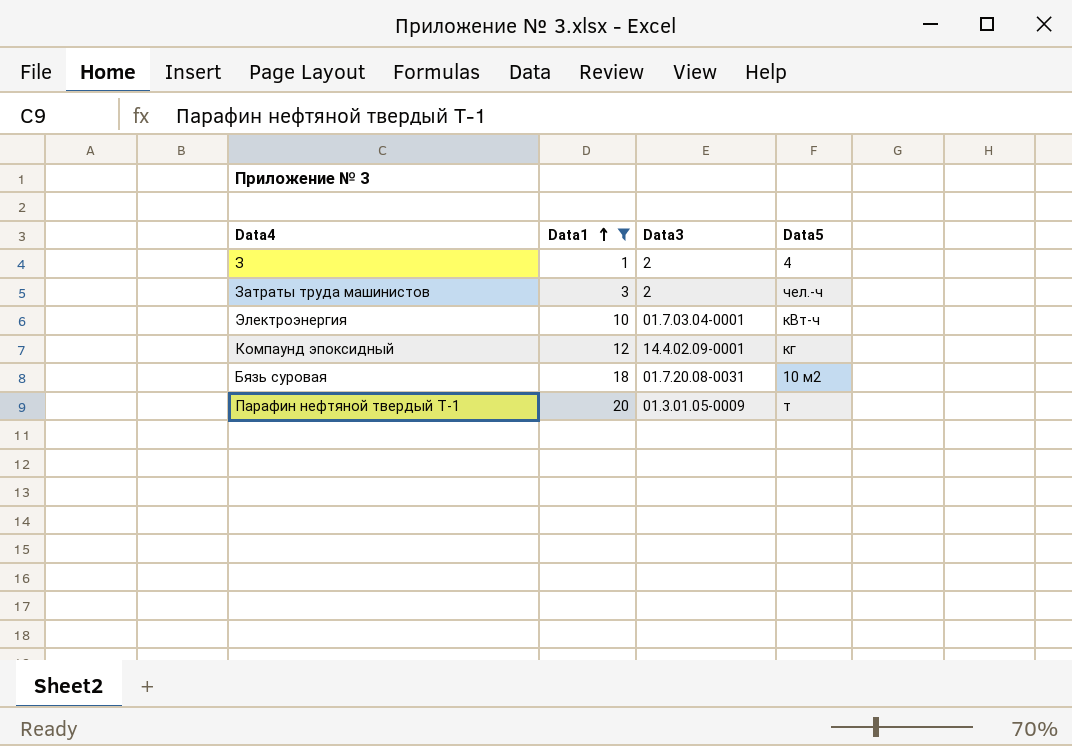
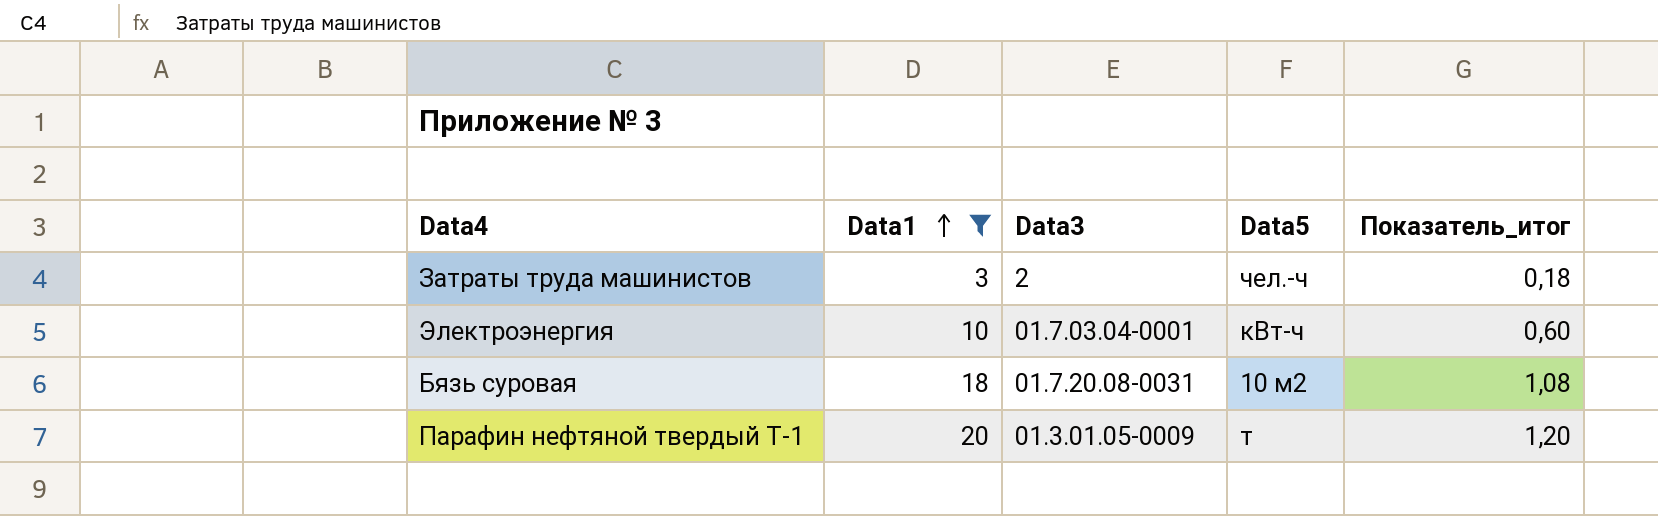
column Показатель_итог | formula: none -> [Data1] * 0,06
row З: 1 | 2 | 4 -> none
row Компаунд эпоксидный: 12 | 14.4.02.09-0001 | кг -> none

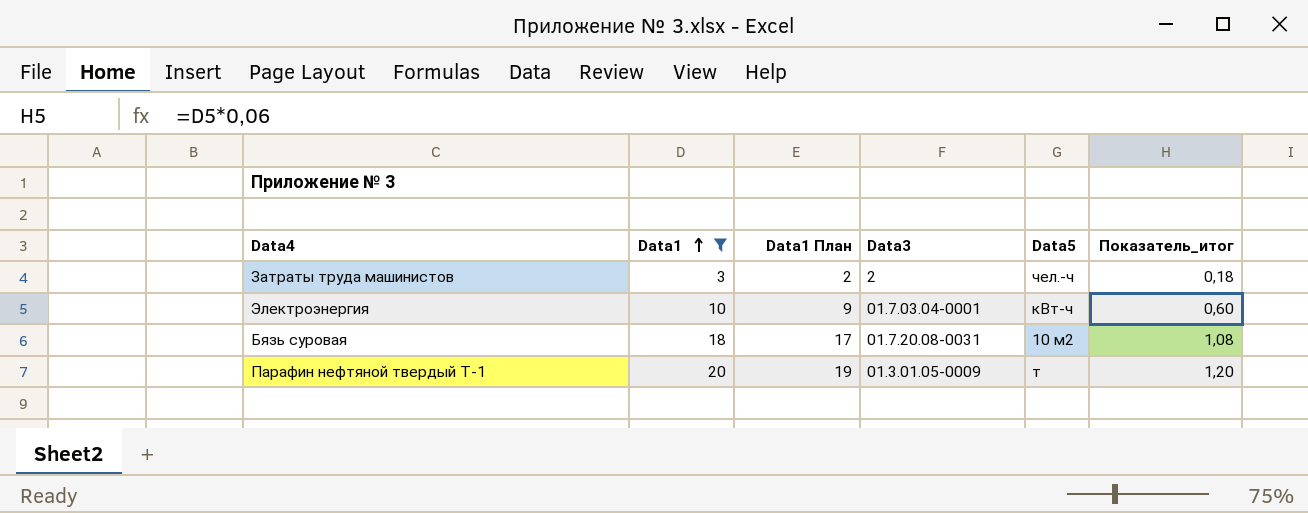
column Data1 План | formula: none -> [Data1] - 1

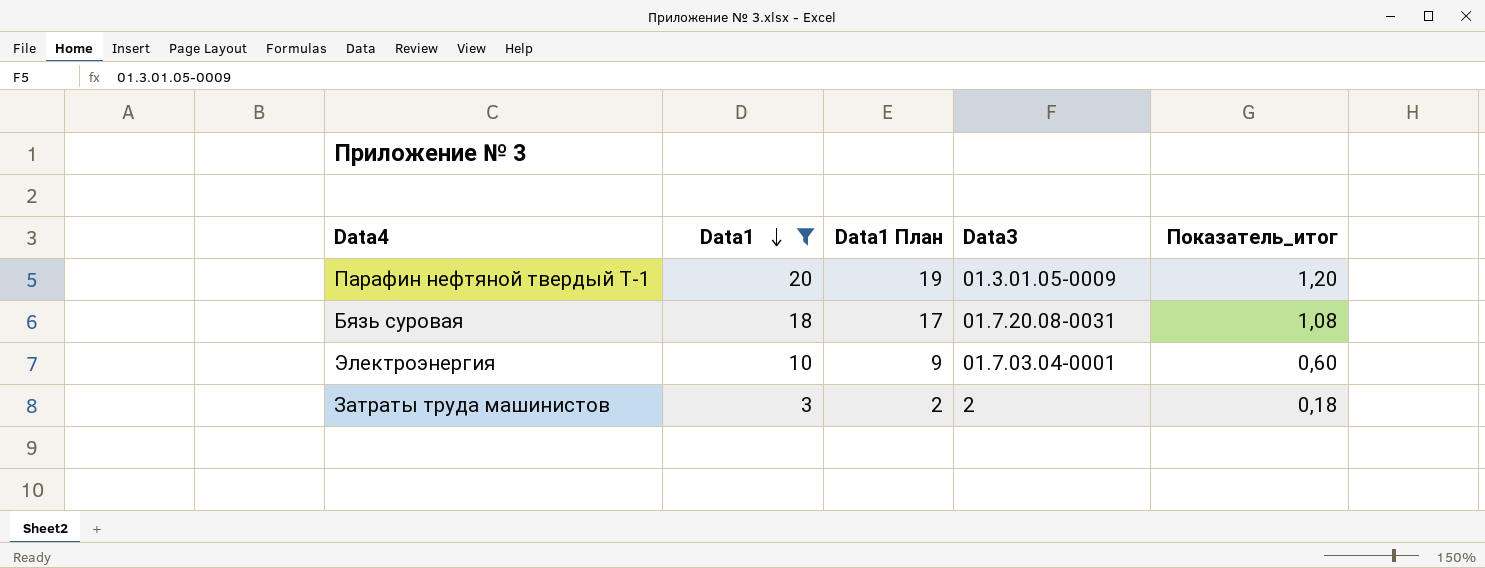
row order: Data1 ascending -> Data1 descending
column Data5 | position: 5 -> none

